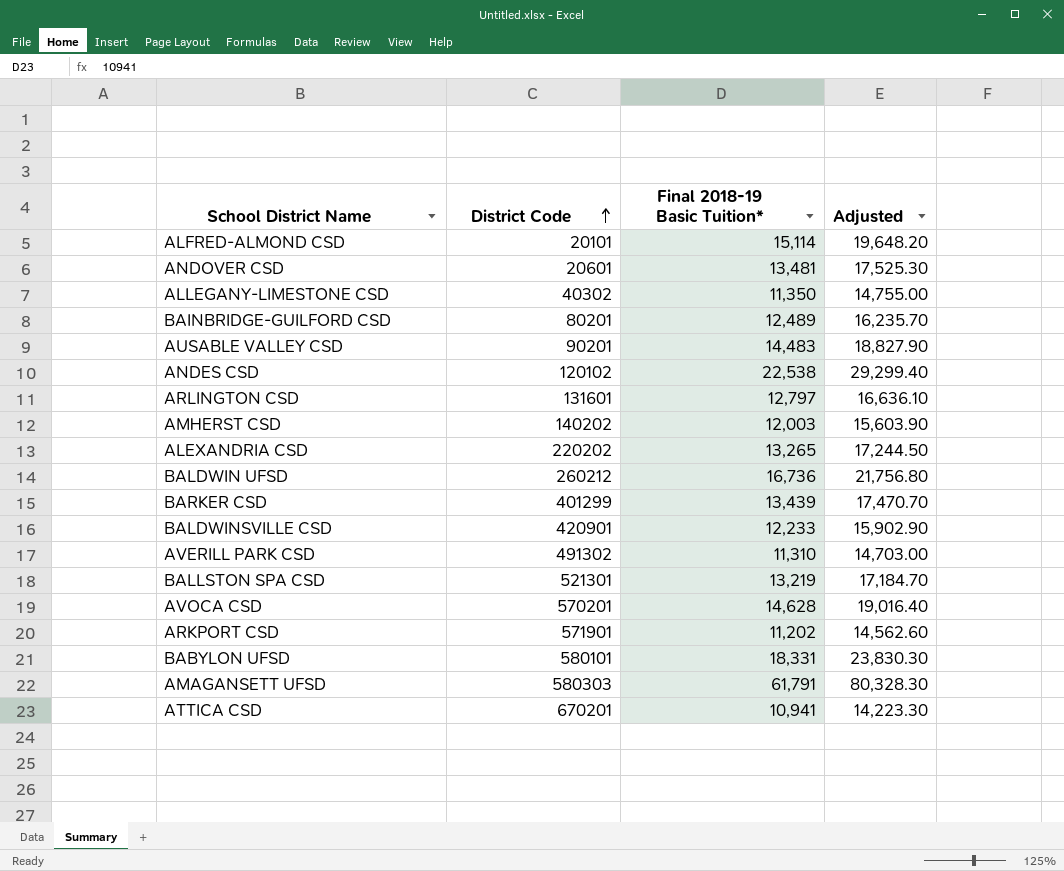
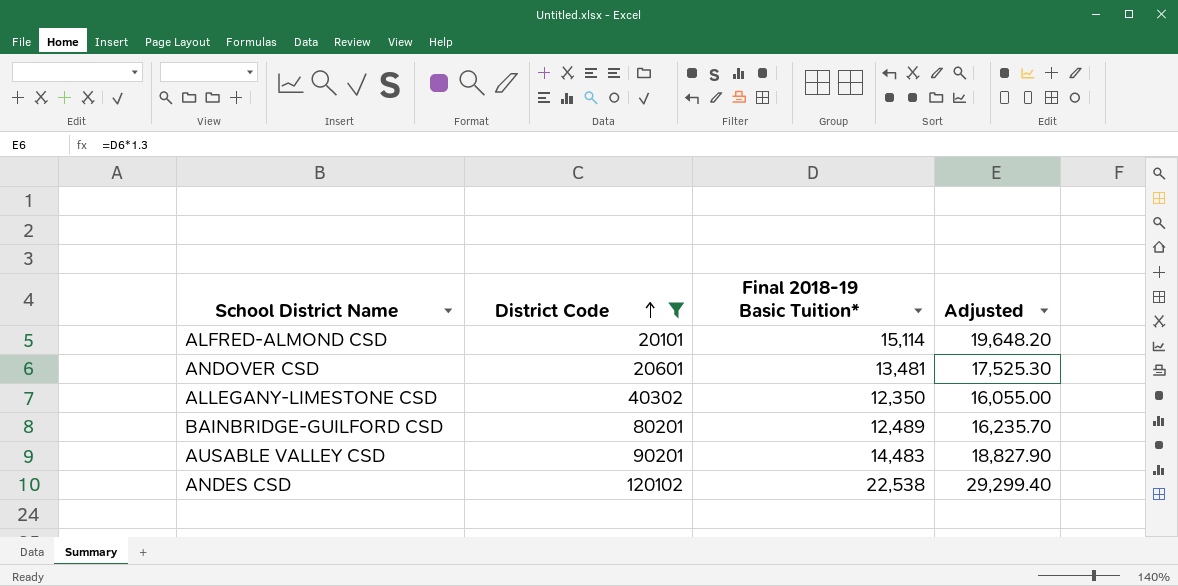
filter: none -> District Code <= 120102
ALLEGANY-LIMESTONE CSD | Final 2018-19 Basic Tuition*: 11,350 -> 12,350
ALLEGANY-LIMESTONE CSD | Adjusted: 14,755.00 -> 16,055.00

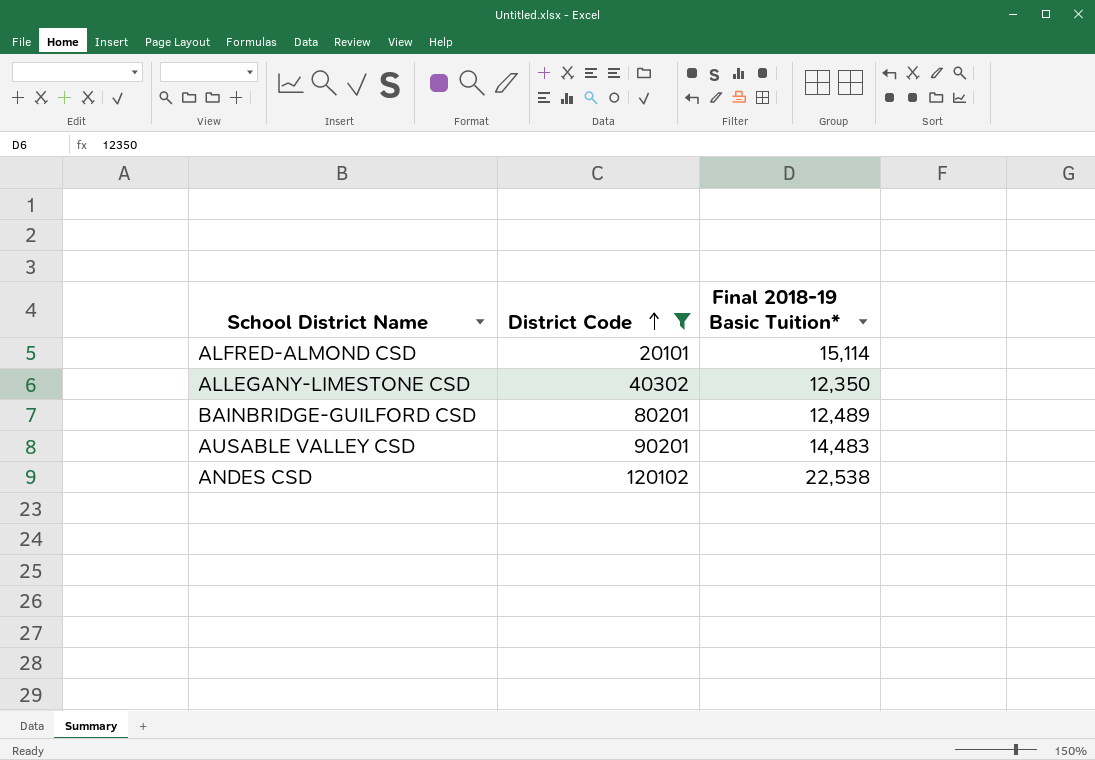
column Adjusted | formula: [Final 2018-19 Basic Tuition*] * 1.3 -> none
row ANDOVER CSD: 20601 | 13,481 | 17,525.30 -> none

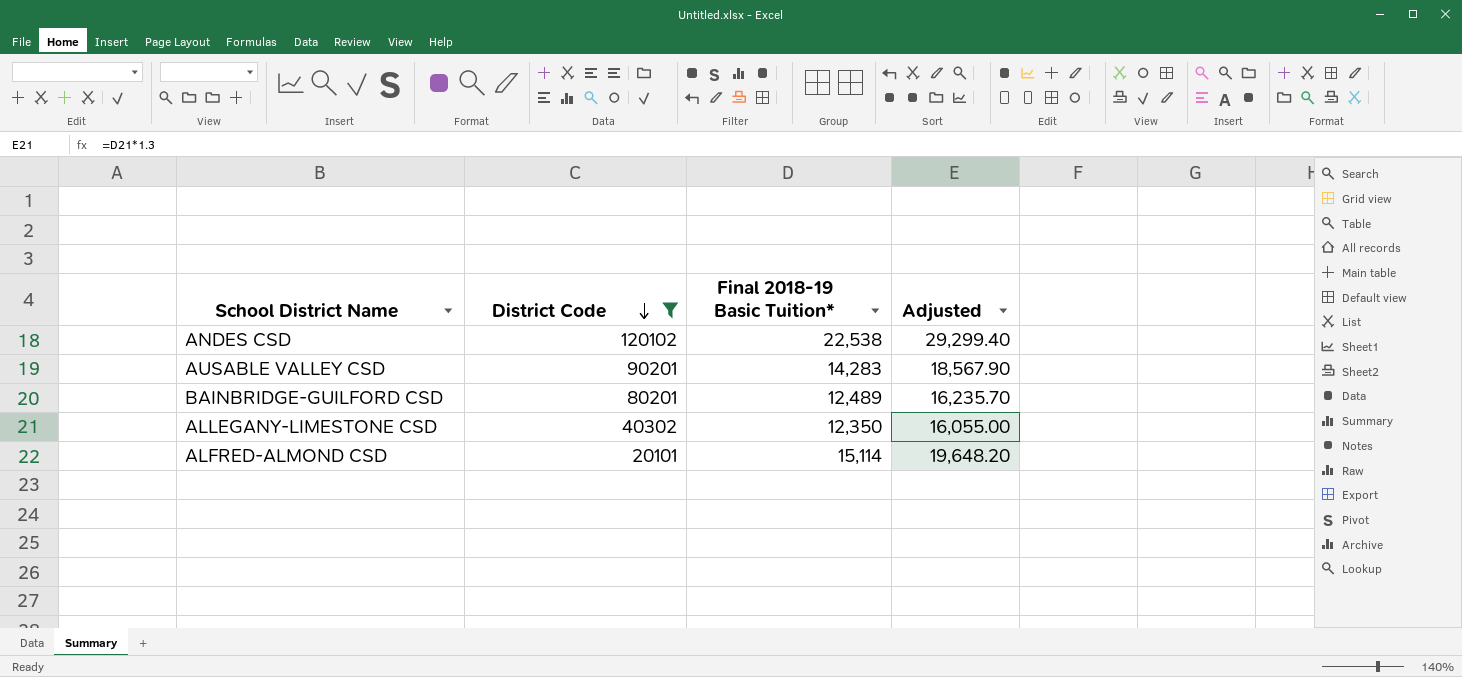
row order: District Code ascending -> District Code descending
column Adjusted | formula: none -> [Final 2018-19 Basic Tuition*] * 1.3
AUSABLE VALLEY CSD | Final 2018-19 Basic Tuition*: 14,483 -> 14,283

